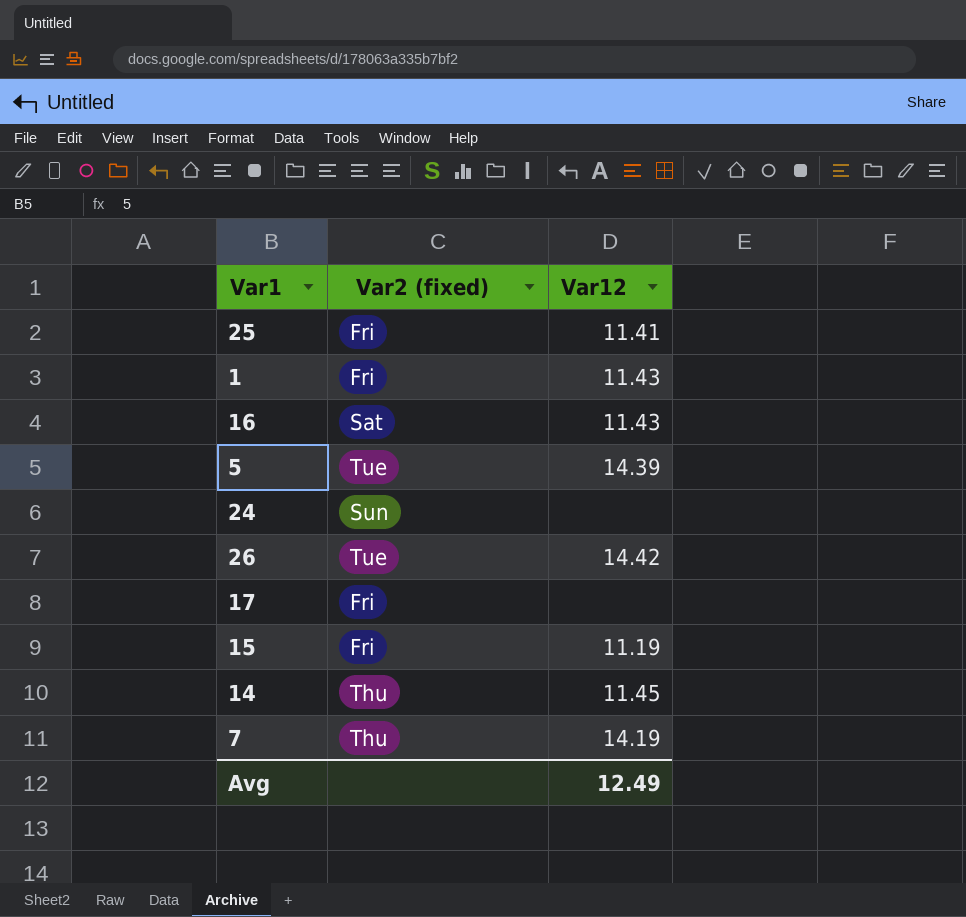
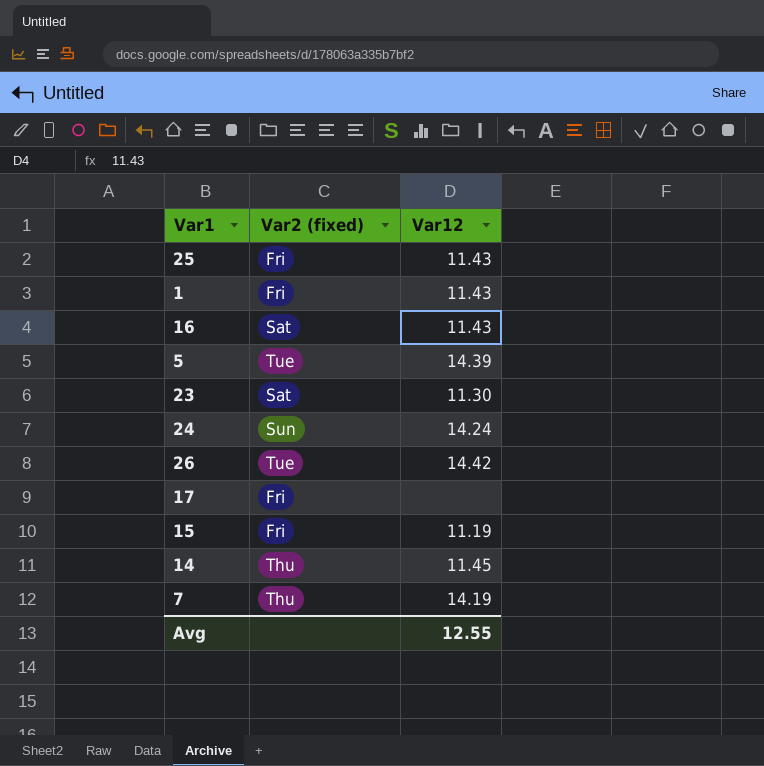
25 | Var12: 11.41 -> 11.43
row 23: none -> Sat | 11.30
24 | Var12: none -> 14.24
Avg | Var12: 12.49 -> 12.55

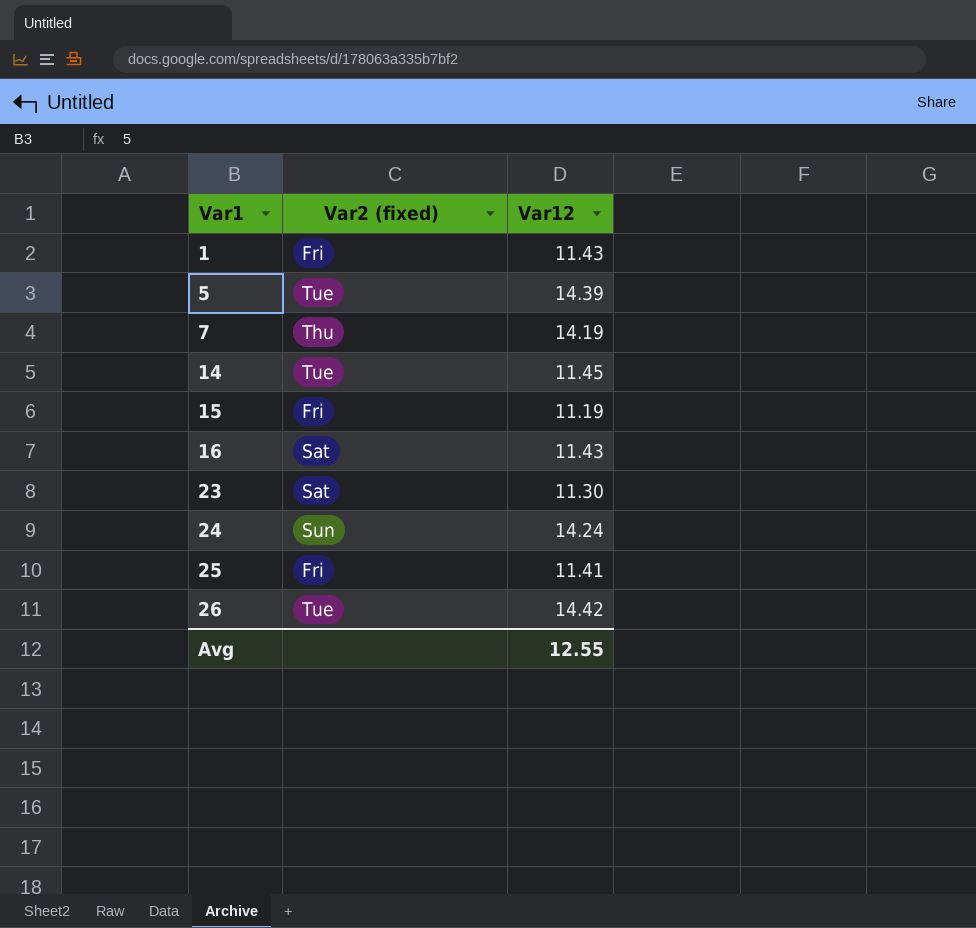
row order: none -> Var1 ascending
row 17: Fri | none -> none
14 | Var2 (fixed): Thu -> Tue
25 | Var12: 11.43 -> 11.41

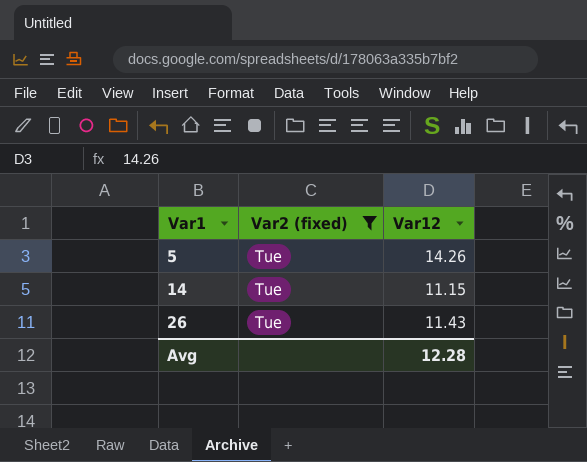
filter: none -> Var2 (fixed) = Tue
5 | Var12: 14.39 -> 14.26
14 | Var12: 11.45 -> 11.15
26 | Var12: 14.42 -> 11.43
Avg | Var12: 12.55 -> 12.28

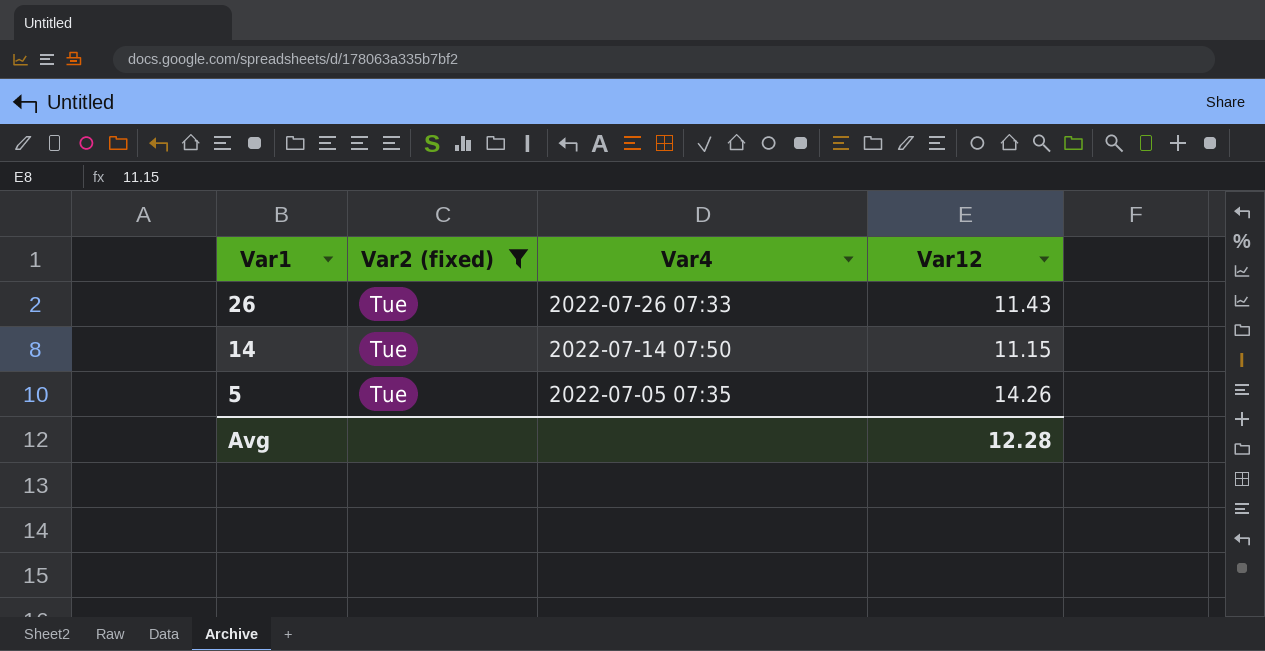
row order: Var1 ascending -> Var1 descending
column Var4 | position: none -> 3

